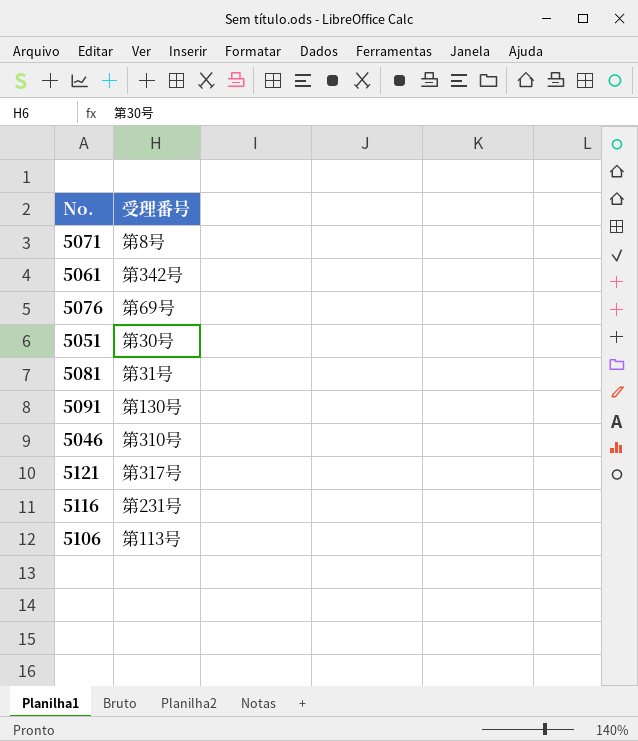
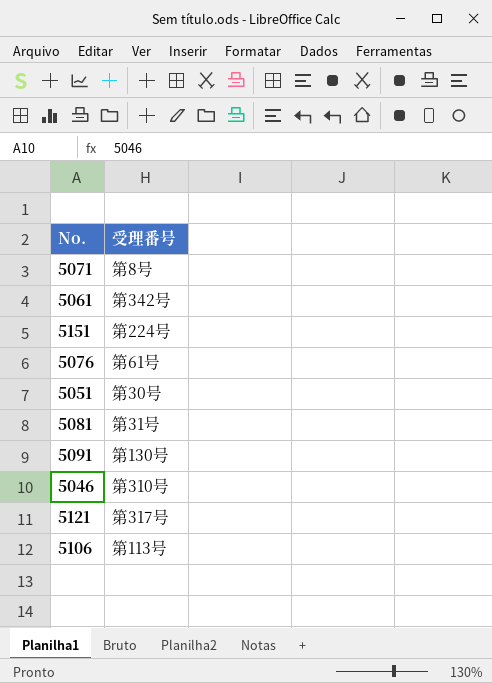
row 5116: 第231号 -> none
row 5151: none -> 第224号
5076 | 受理番号: 第69号 -> 第61号

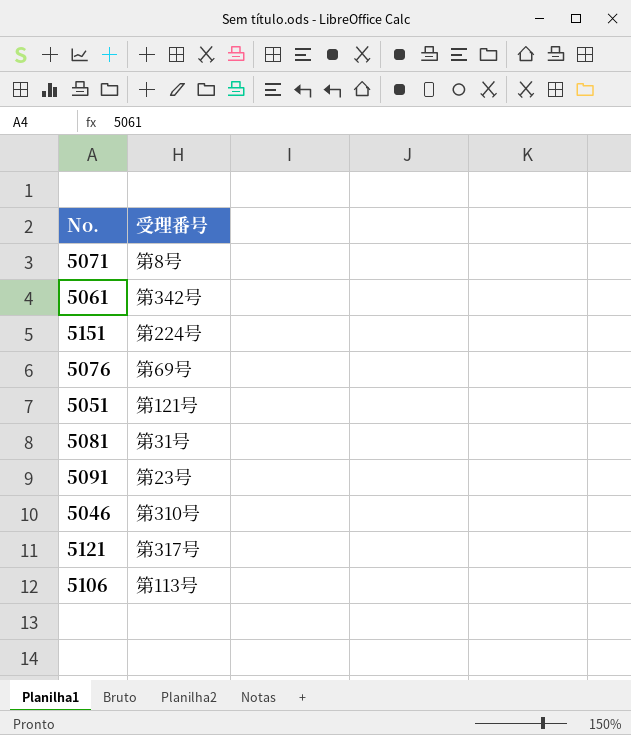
5076 | 受理番号: 第61号 -> 第69号
5051 | 受理番号: 第30号 -> 第121号
5091 | 受理番号: 第130号 -> 第23号

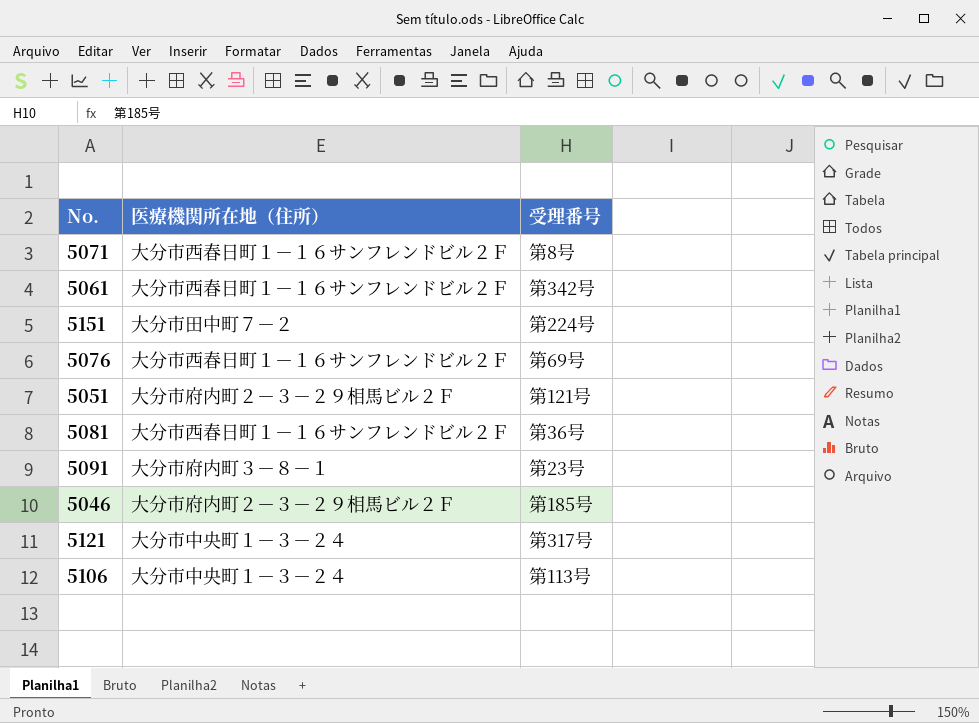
column 医療機関所在地（住所） | position: none -> 2
5081 | 受理番号: 第31号 -> 第36号
5046 | 受理番号: 第310号 -> 第185号

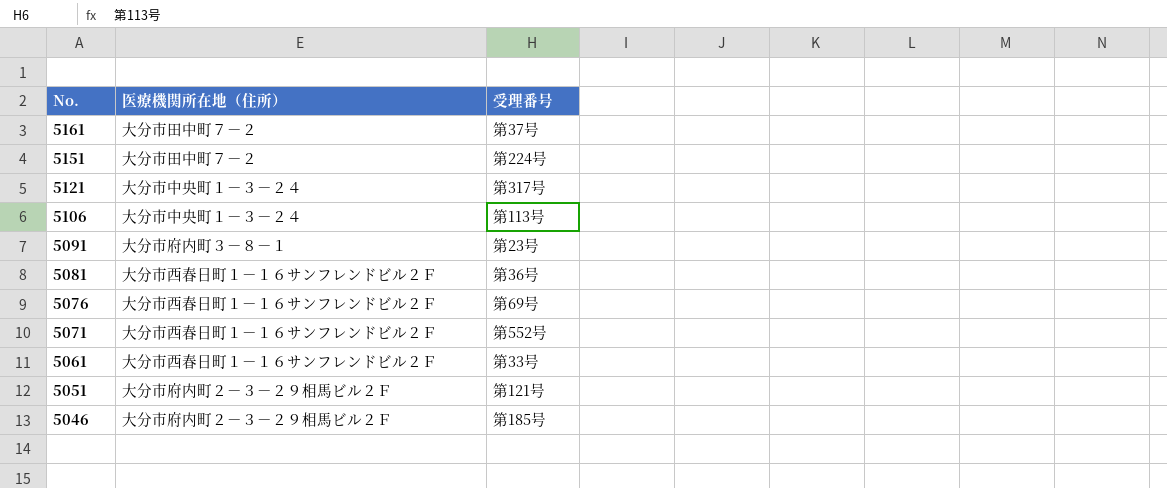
row order: none -> No. descending
row 5161: none -> 大分市田中町７－２ | 第37号
5071 | 受理番号: 第8号 -> 第552号
5061 | 受理番号: 第342号 -> 第33号

